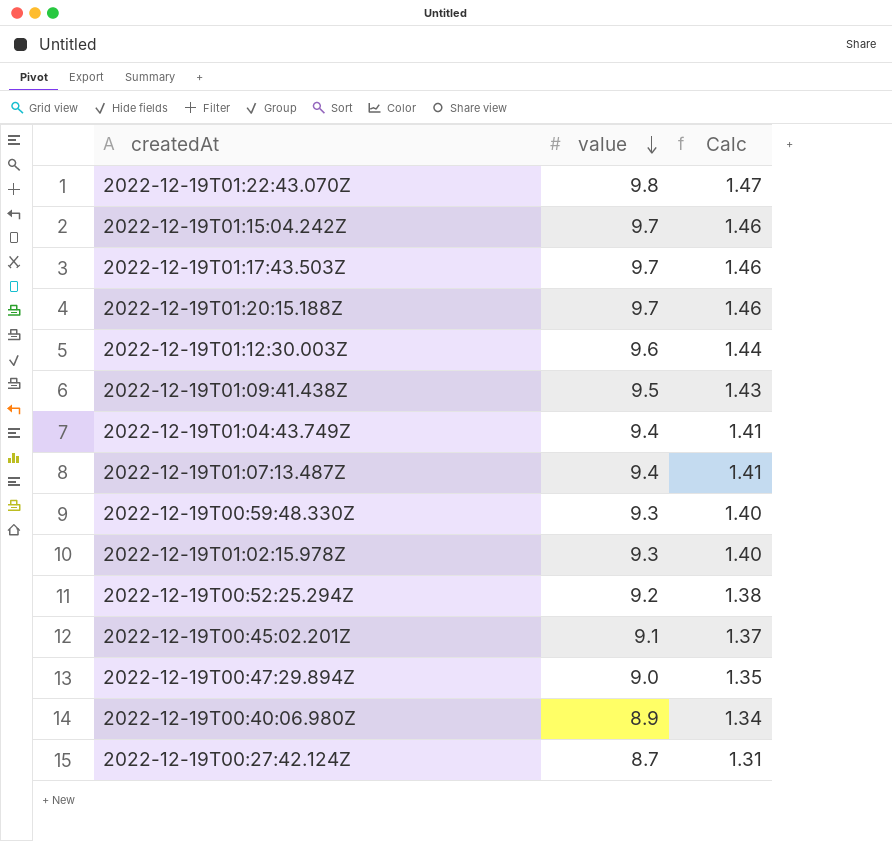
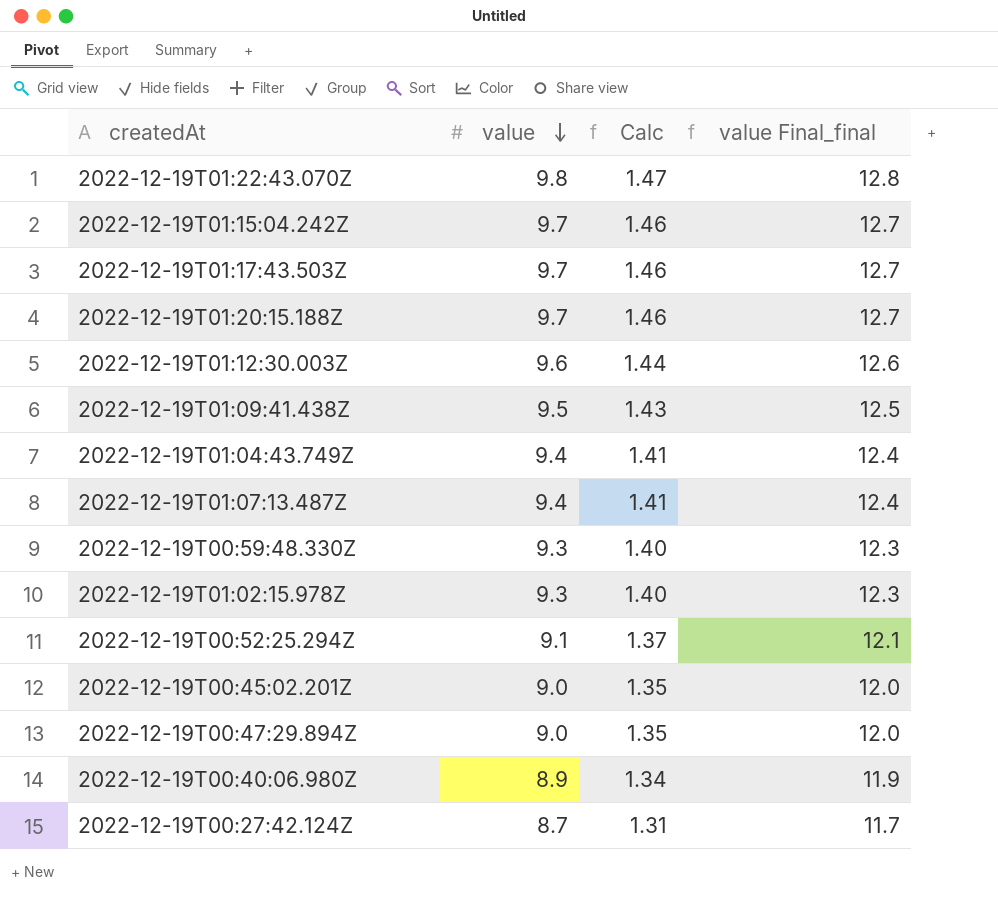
column value Final_final | formula: none -> [value] + 3
2022-12-19T00:52:25.294Z | value: 9.2 -> 9.1
2022-12-19T00:52:25.294Z | Calc: 1.38 -> 1.37
2022-12-19T00:45:02.201Z | value: 9.1 -> 9.0
2022-12-19T00:45:02.201Z | Calc: 1.37 -> 1.35

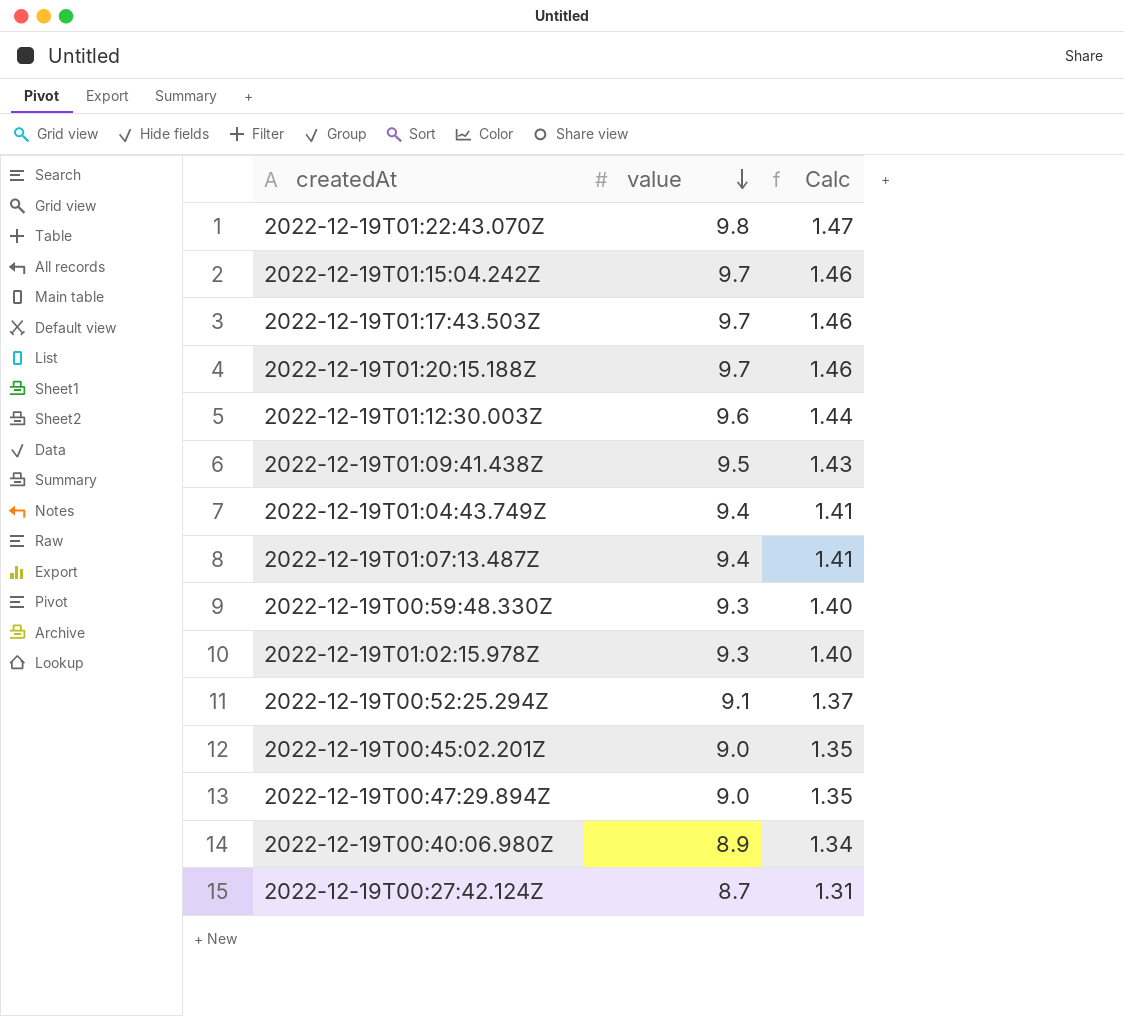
column value Final_final | formula: [value] + 3 -> none

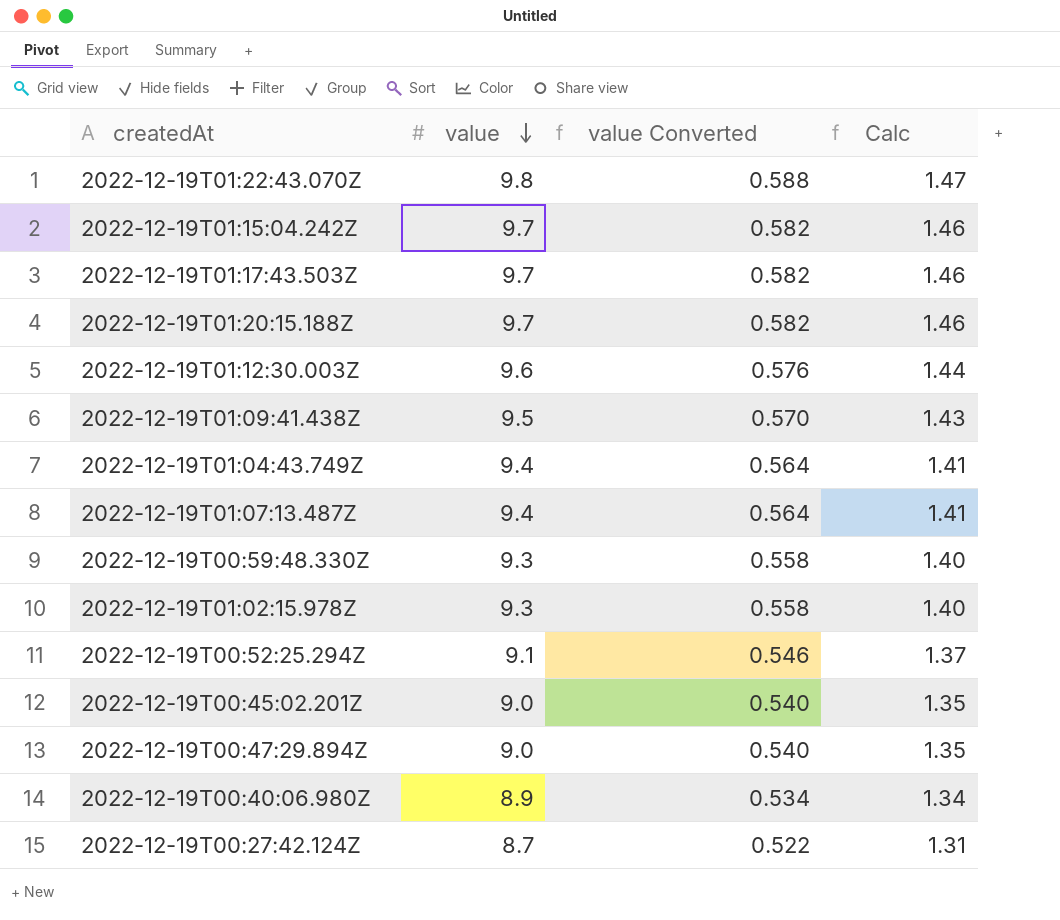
column value Converted | formula: none -> [value] * 0.06

